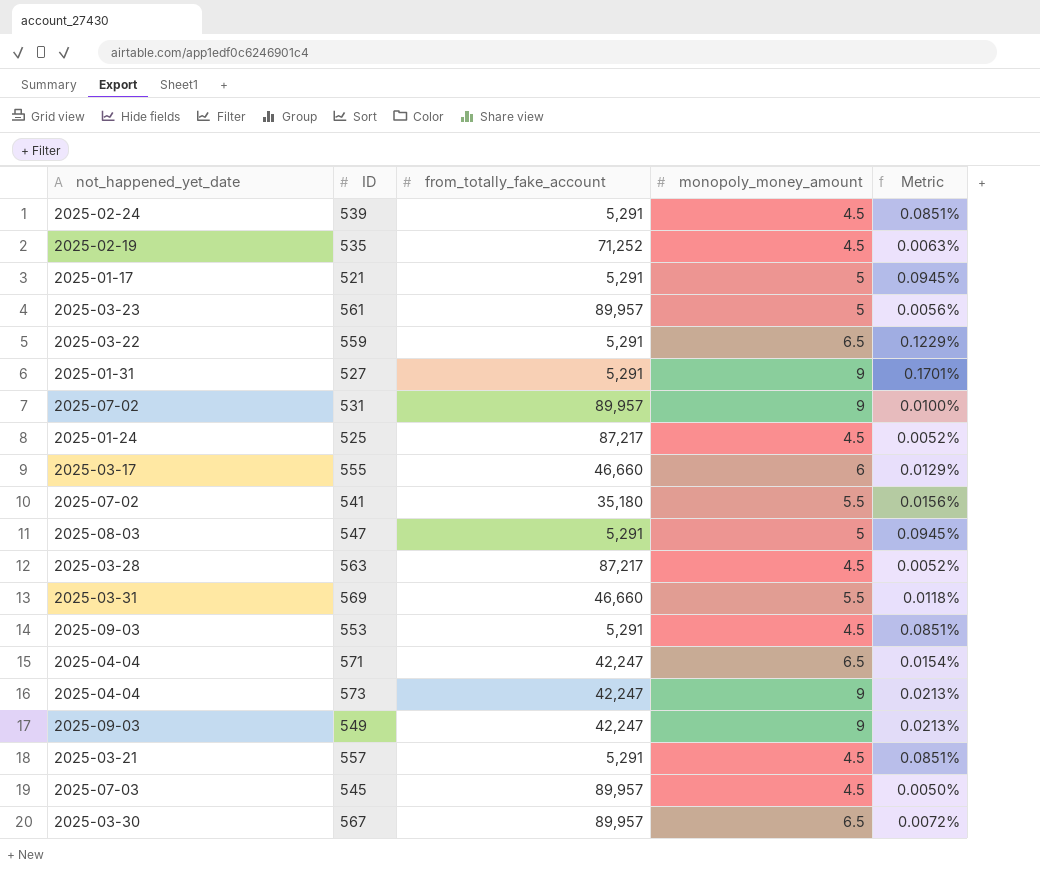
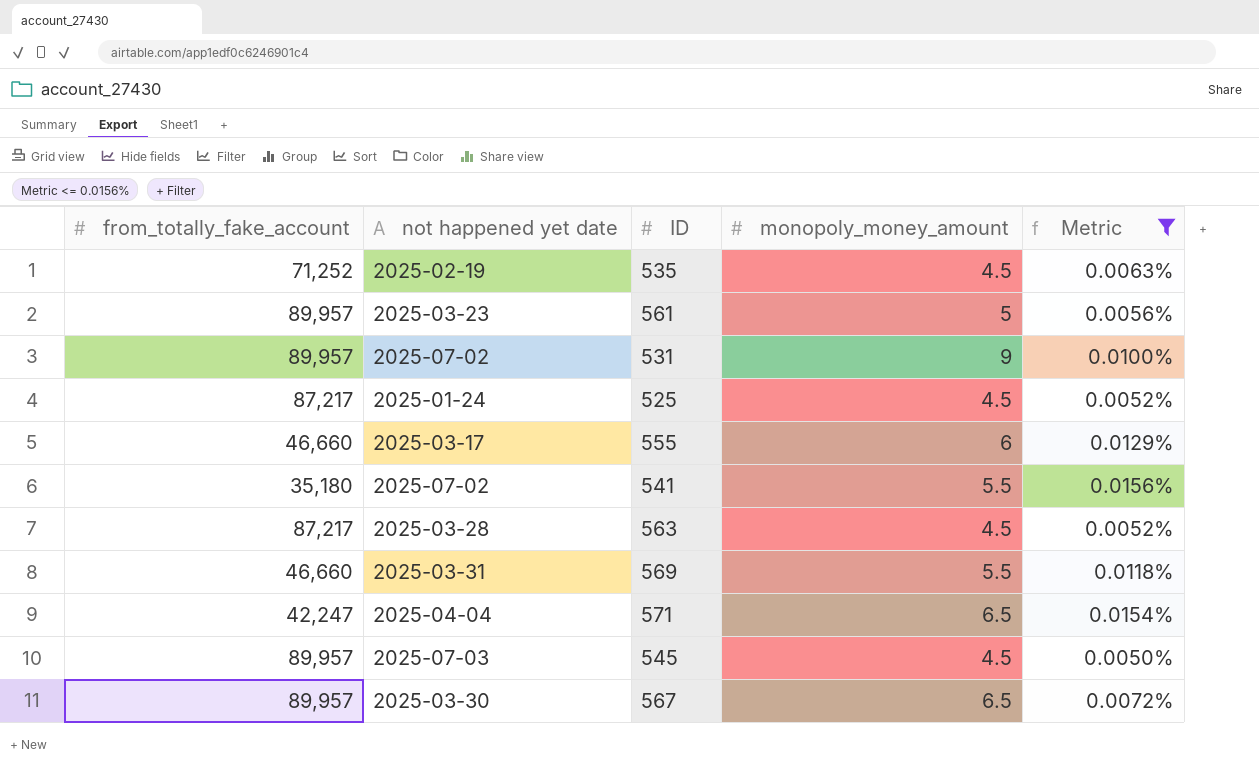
filter: none -> Metric <= 0.0156%
column from_totally_fake_account | position: 3 -> 1
column name: not_happened_yet_date -> not happened yet date

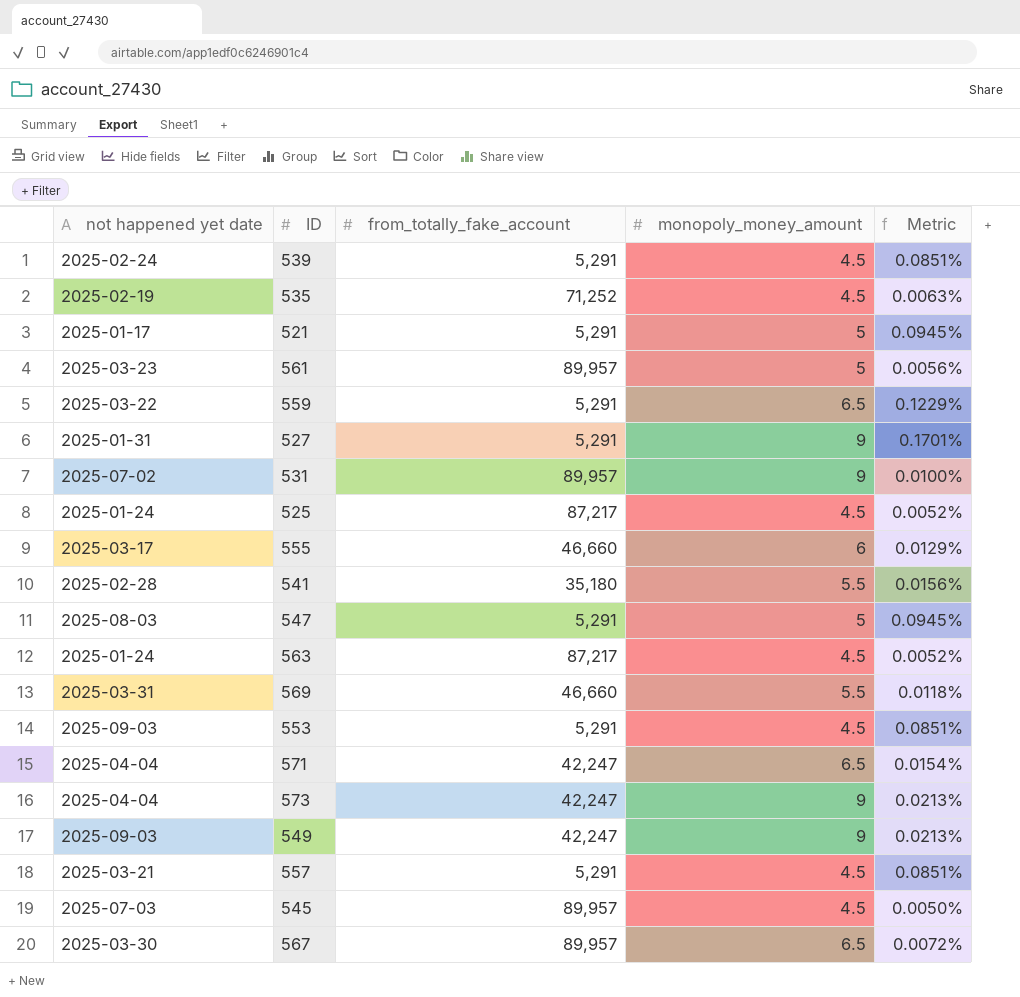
filter: Metric <= 0.0156% -> none
column from_totally_fake_account | position: 1 -> 3
541 | not happened yet date: 2025-07-02 -> 2025-02-28
563 | not happened yet date: 2025-03-28 -> 2025-01-24

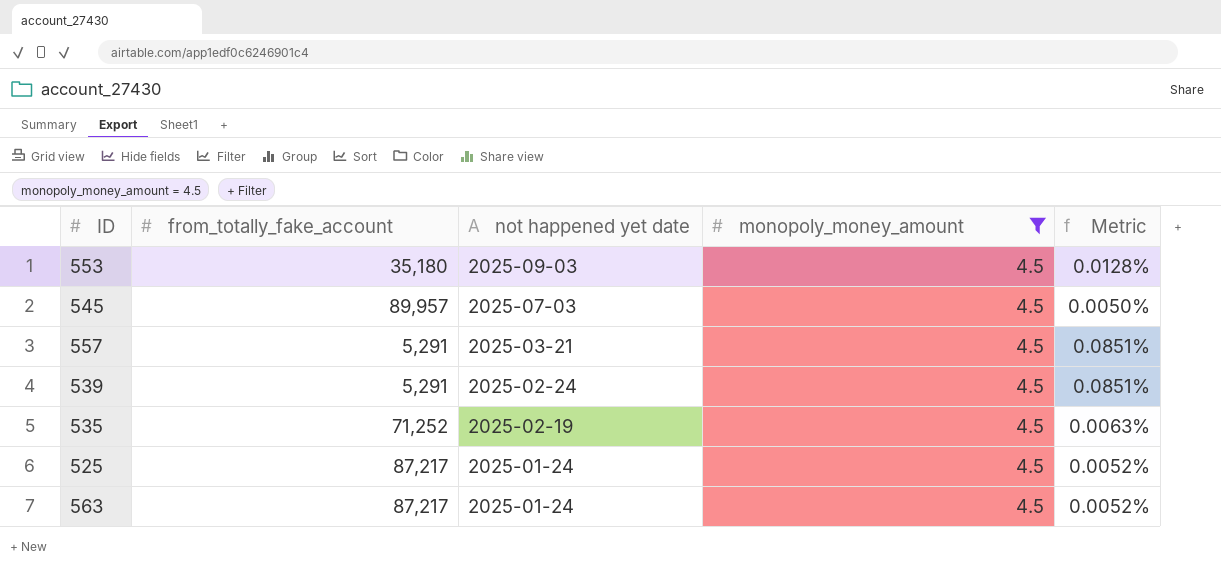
filter: none -> monopoly_money_amount = 4.5
row order: none -> not happened yet date descending
column not happened yet date | position: 1 -> 3
553 | from_totally_fake_account: 5,291 -> 35,180
553 | Metric: 0.0851% -> 0.0128%

